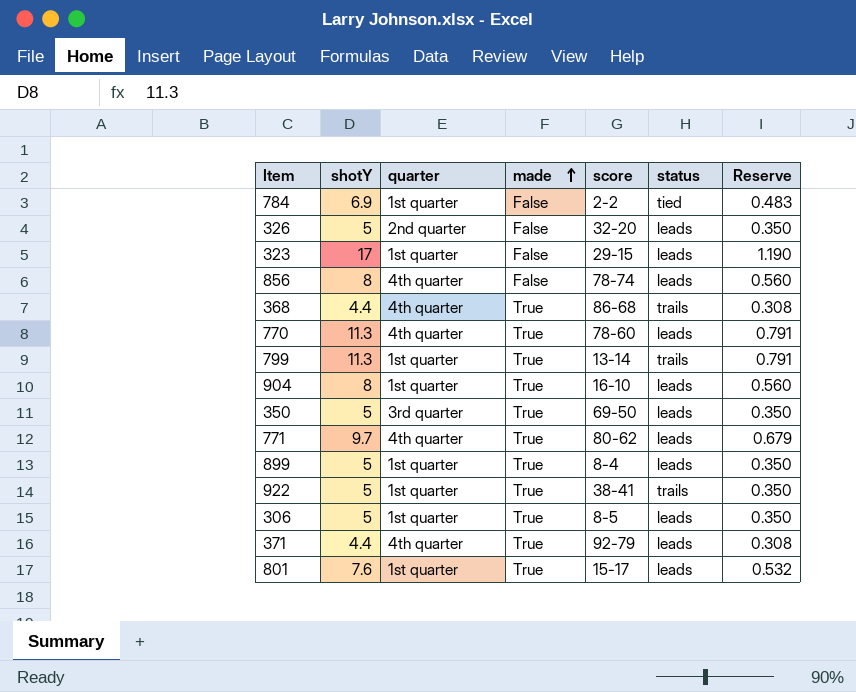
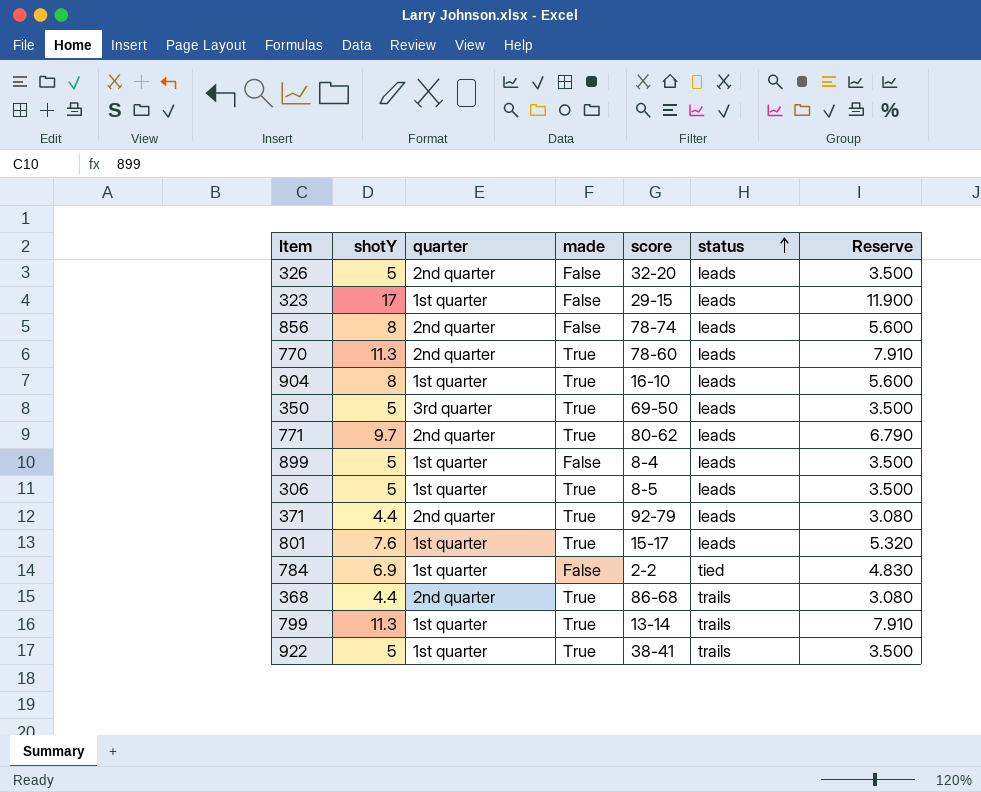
row order: made ascending -> status ascending
column Reserve | formula: [shotY] * 0.07 -> [shotY] * 0.7
856 | quarter: 4th quarter -> 2nd quarter
770 | quarter: 4th quarter -> 2nd quarter
771 | quarter: 4th quarter -> 2nd quarter
899 | made: True -> False
371 | quarter: 4th quarter -> 2nd quarter
368 | quarter: 4th quarter -> 2nd quarter

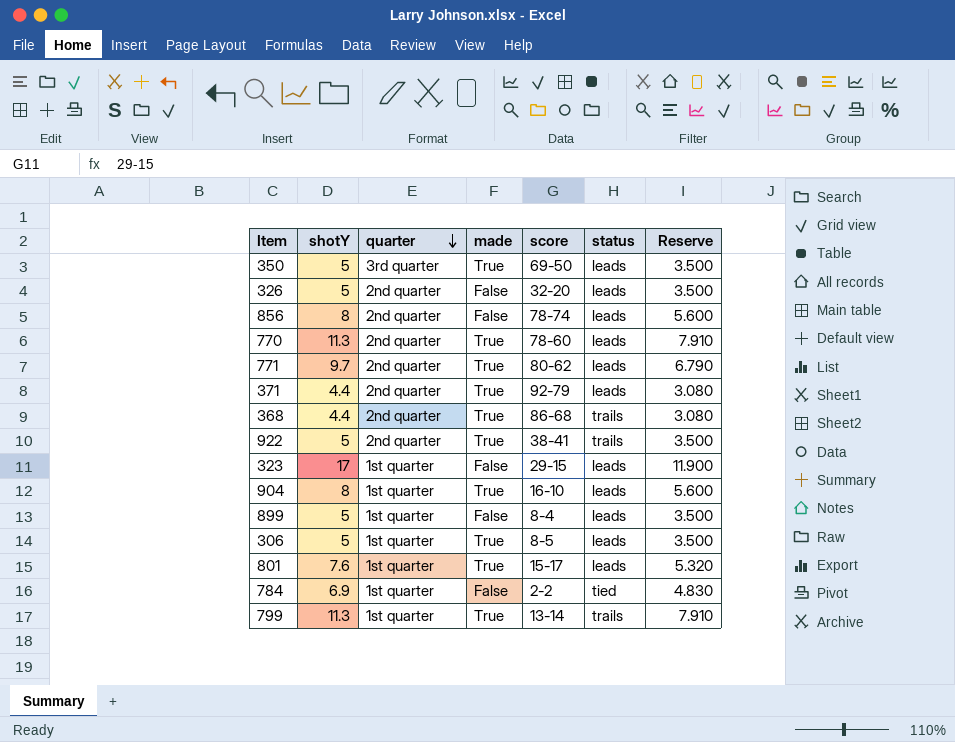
row order: status ascending -> quarter descending
922 | quarter: 1st quarter -> 2nd quarter

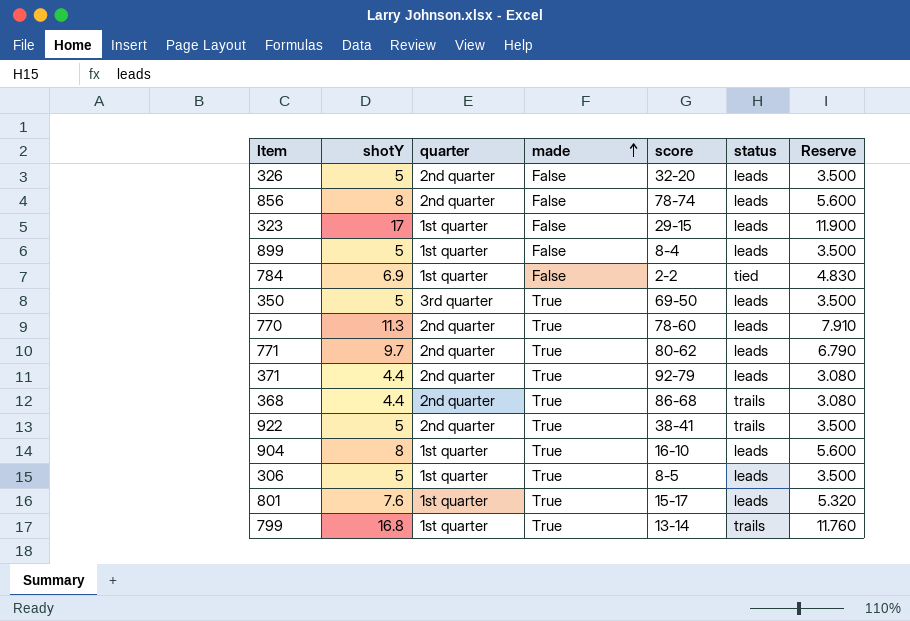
row order: quarter descending -> made ascending
799 | shotY: 11.3 -> 16.8
799 | Reserve: 7.910 -> 11.760

